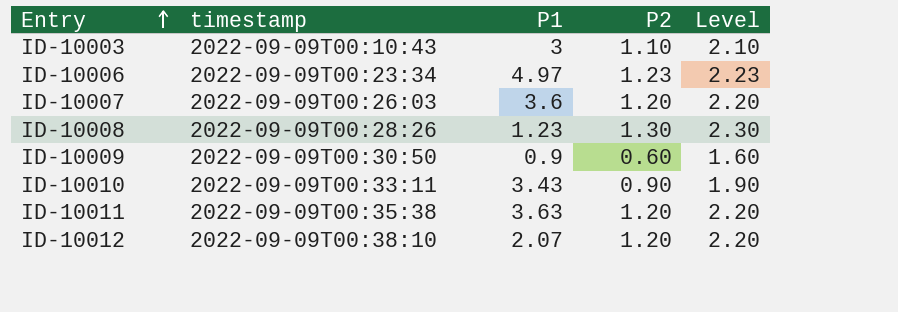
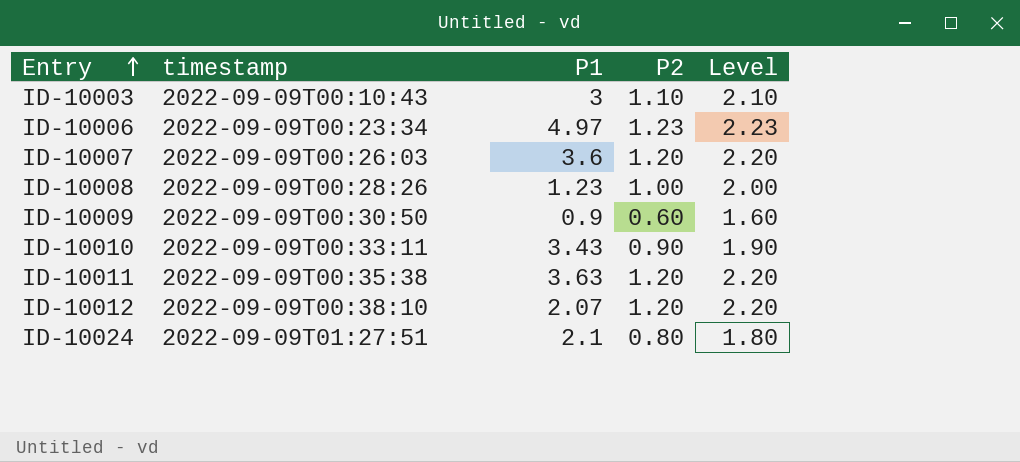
ID-10008 | P2: 1.30 -> 1.00
ID-10008 | Level: 2.30 -> 2.00
row ID-10024: none -> 2022-09-09T01:27:51 | 2.1 | 0.80 | 1.80

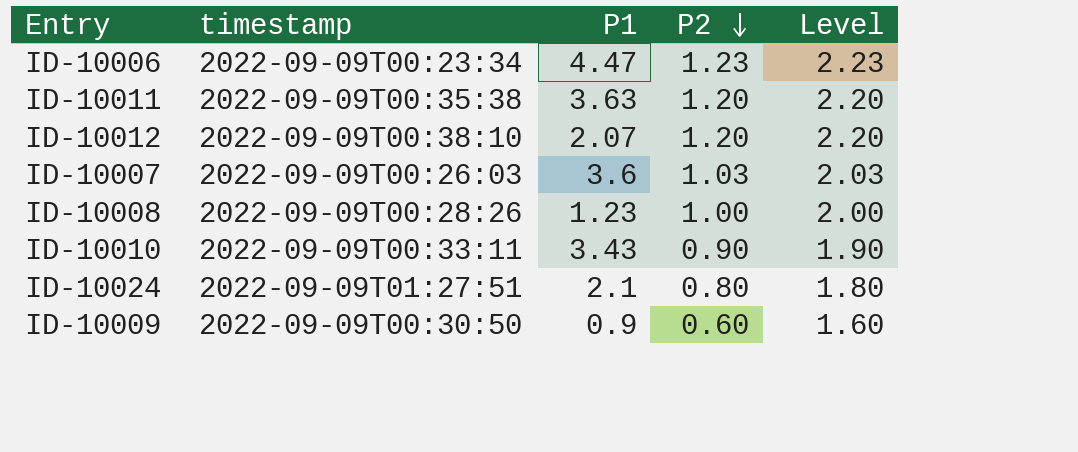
row order: Entry ascending -> P2 descending
row ID-10003: 2022-09-09T00:10:43 | 3 | 1.10 | 2.10 -> none
ID-10006 | P1: 4.97 -> 4.47
ID-10007 | P2: 1.20 -> 1.03
ID-10007 | Level: 2.20 -> 2.03

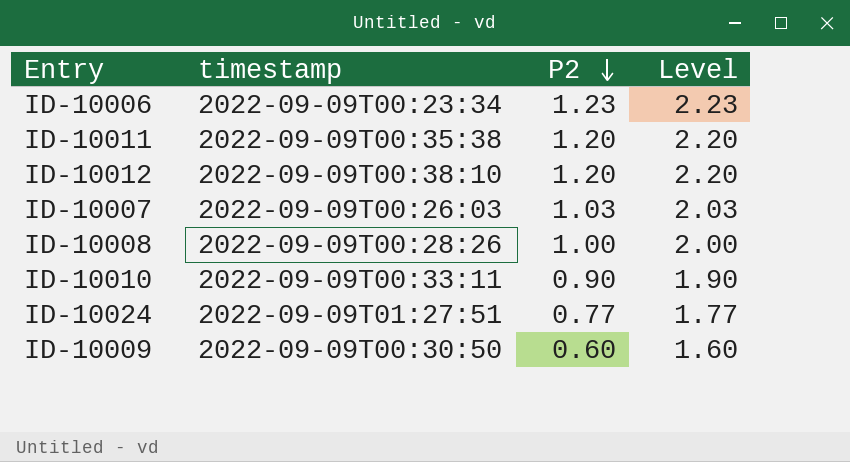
column P1 | position: 3 -> none
ID-10024 | P2: 0.80 -> 0.77
ID-10024 | Level: 1.80 -> 1.77

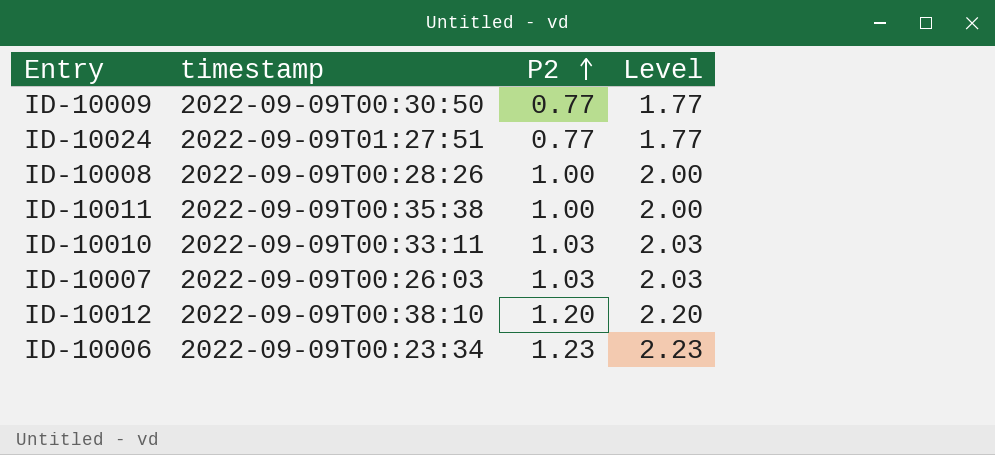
row order: P2 descending -> P2 ascending
ID-10009 | P2: 0.60 -> 0.77
ID-10009 | Level: 1.60 -> 1.77
ID-10011 | P2: 1.20 -> 1.00
ID-10011 | Level: 2.20 -> 2.00
ID-10010 | P2: 0.90 -> 1.03
ID-10010 | Level: 1.90 -> 2.03

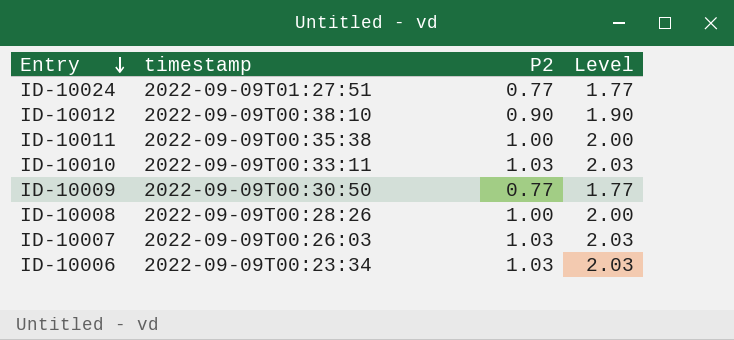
row order: P2 ascending -> Entry descending
ID-10012 | P2: 1.20 -> 0.90
ID-10012 | Level: 2.20 -> 1.90
ID-10006 | P2: 1.23 -> 1.03
ID-10006 | Level: 2.23 -> 2.03

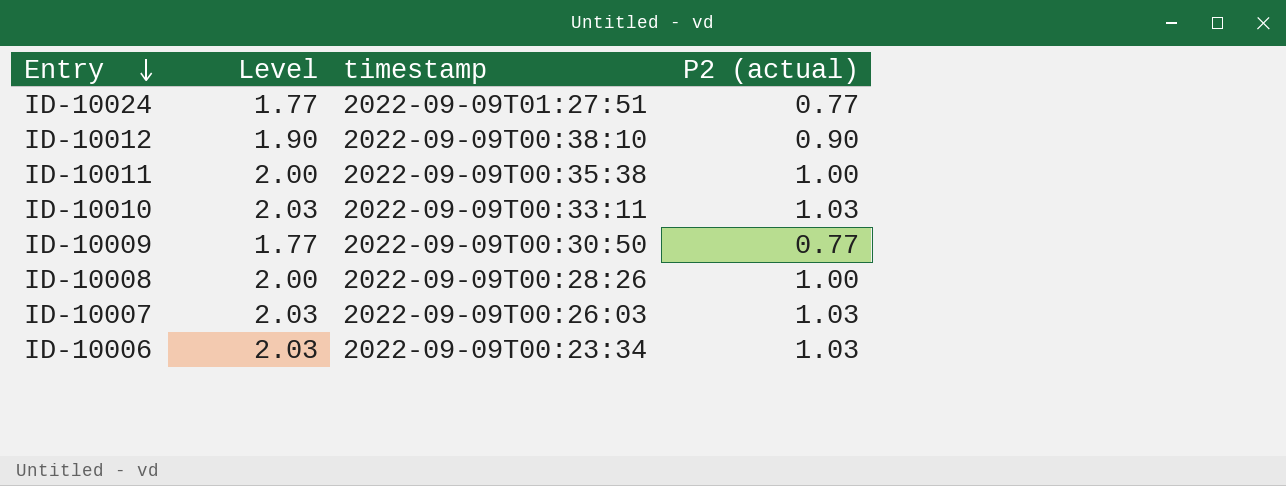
column Level | position: 4 -> 2
column name: P2 -> P2 (actual)

